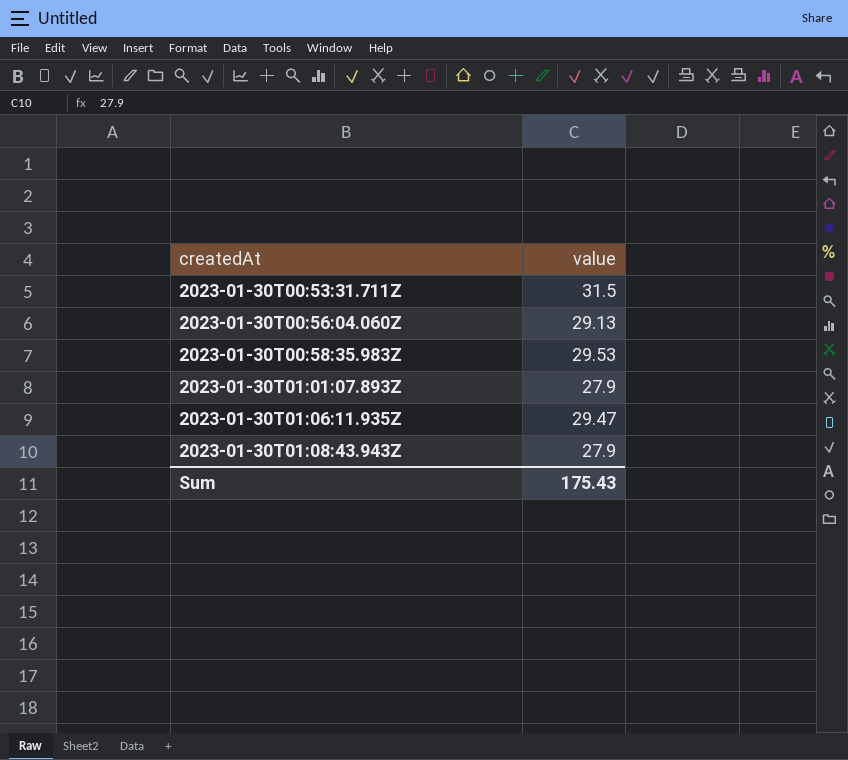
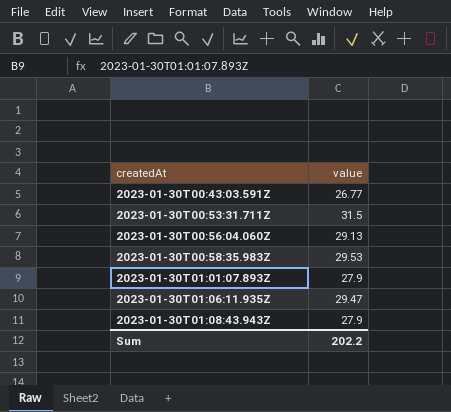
row 2023-01-30T00:43:03.591Z: none -> 26.77
Sum | value: 175.43 -> 202.2

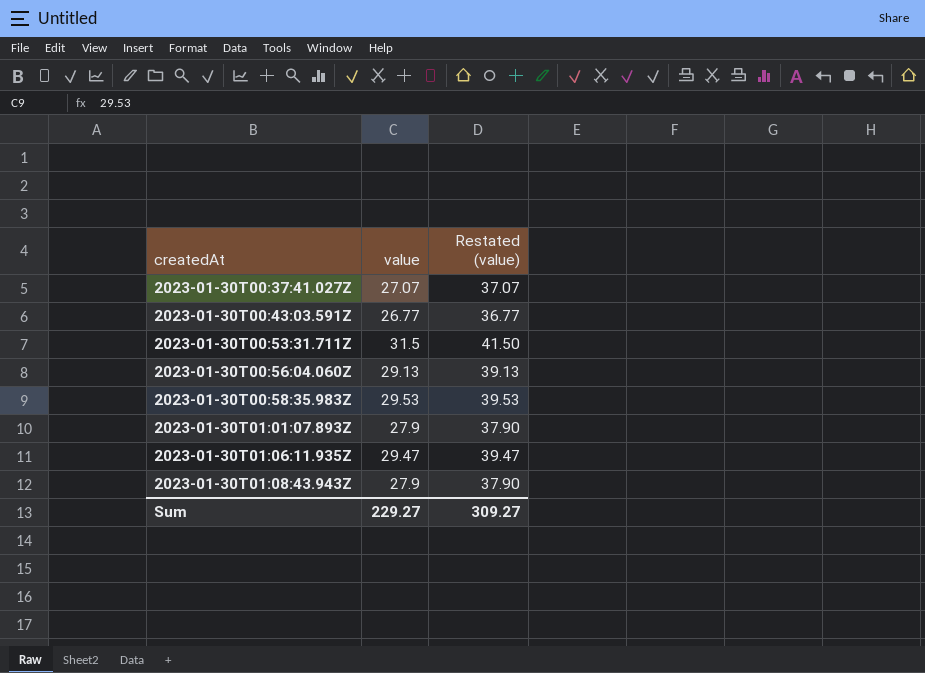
column Restated (value) | formula: none -> [value] + 10
row 2023-01-30T00:37:41.027Z: none -> 27.07 | 37.07
Sum | value: 202.2 -> 229.27

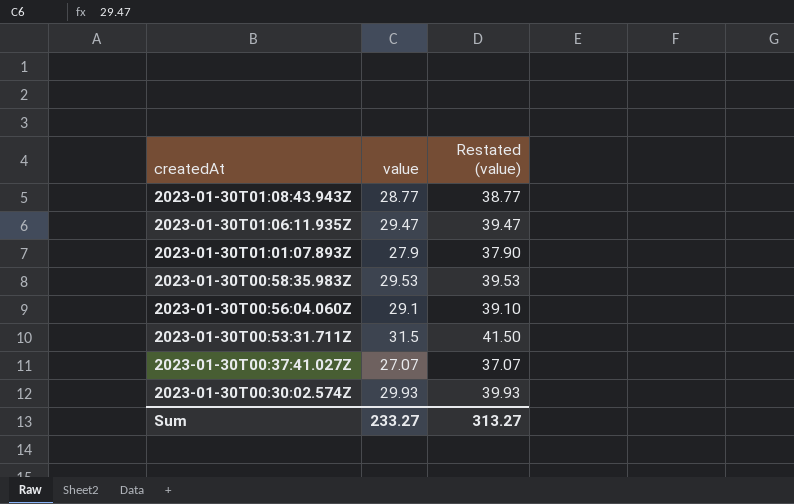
row order: createdAt ascending -> createdAt descending
row 2023-01-30T00:43:03.591Z: 26.77 | 36.77 -> none
2023-01-30T01:08:43.943Z | value: 27.9 -> 28.77
2023-01-30T01:08:43.943Z | Restated (value): 37.90 -> 38.77
2023-01-30T00:56:04.060Z | value: 29.13 -> 29.1
2023-01-30T00:56:04.060Z | Restated (value): 39.13 -> 39.10
row 2023-01-30T00:30:02.574Z: none -> 29.93 | 39.93
Sum | value: 229.27 -> 233.27
Sum | Restated (value): 309.27 -> 313.27

